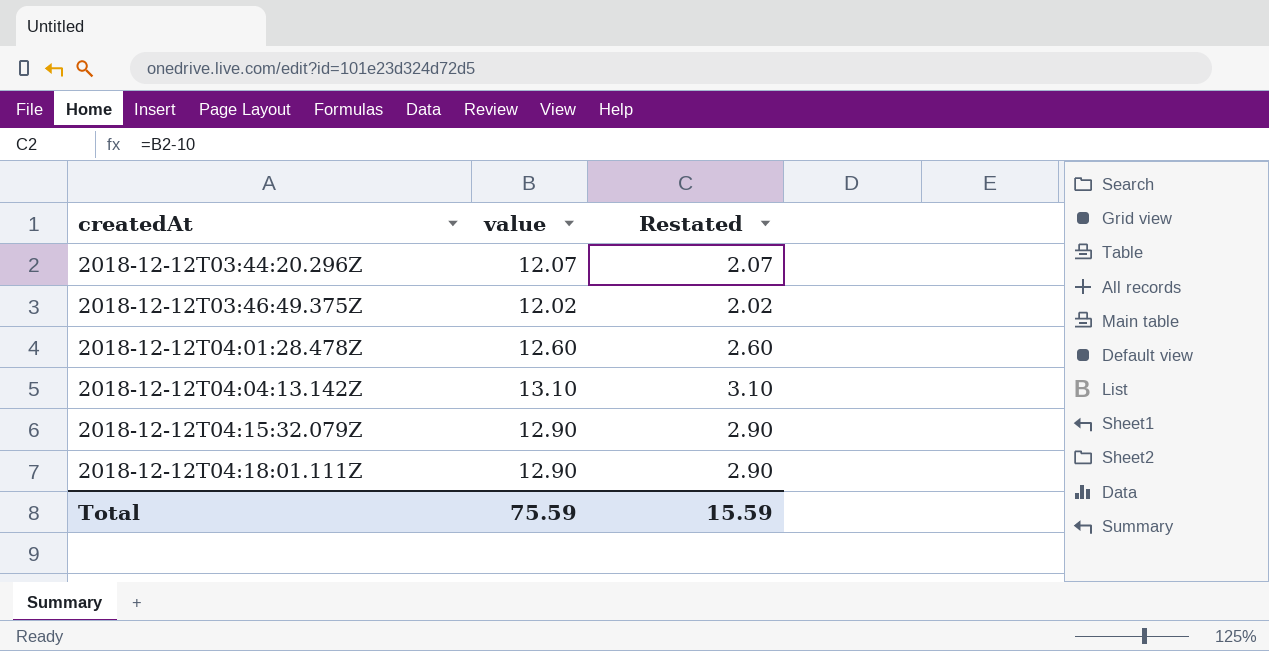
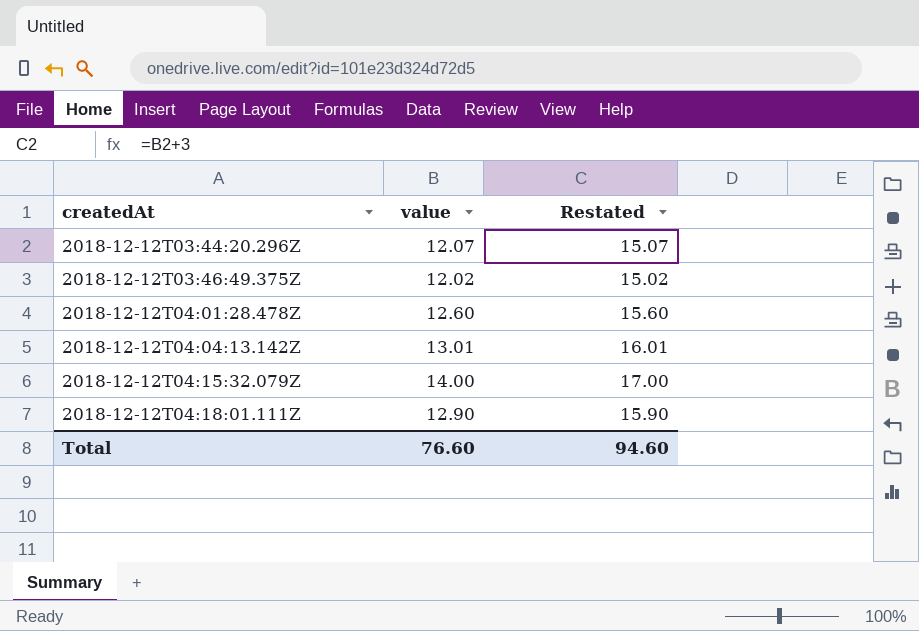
column Restated | formula: [value] - 10 -> [value] + 3
2018-12-12T04:04:13.142Z | value: 13.10 -> 13.01
2018-12-12T04:15:32.079Z | value: 12.90 -> 14.00
Total | value: 75.59 -> 76.60
Total | Restated: 15.59 -> 94.60

